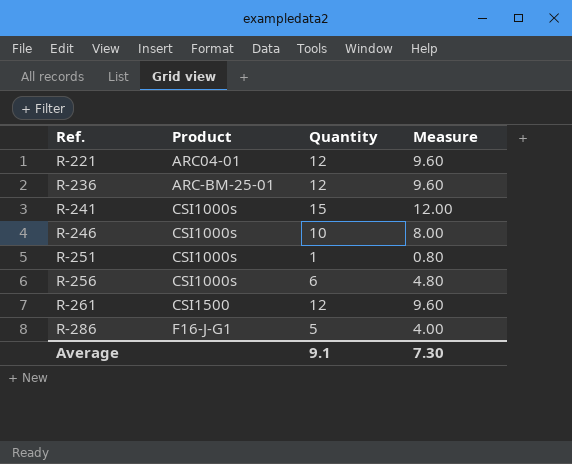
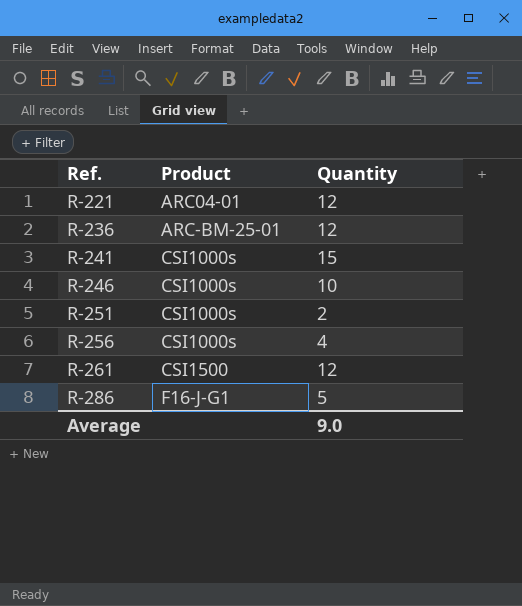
column Measure | formula: [Quantity] * 0.8 -> none
R-251 | Quantity: 1 -> 2
R-256 | Quantity: 6 -> 4
Average | Quantity: 9.1 -> 9.0

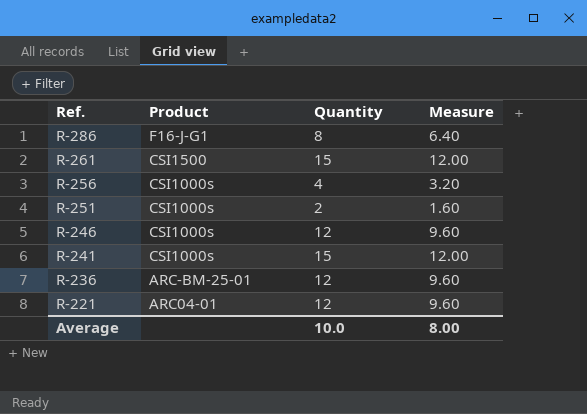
row order: Ref. ascending -> Ref. descending
column Measure | formula: none -> [Quantity] * 0.8
R-286 | Quantity: 5 -> 8
R-261 | Quantity: 12 -> 15
R-246 | Quantity: 10 -> 12
Average | Quantity: 9.0 -> 10.0

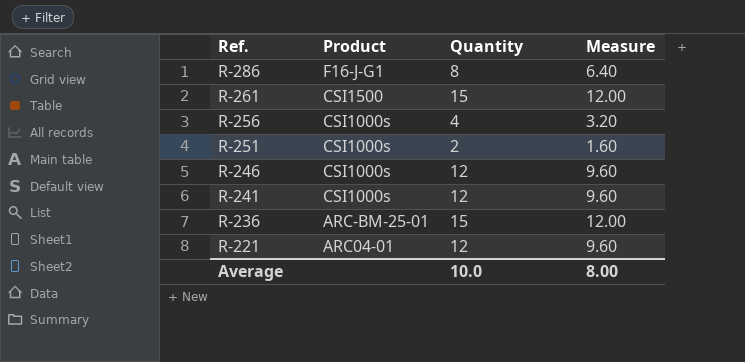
R-241 | Quantity: 15 -> 12
R-241 | Measure: 12.00 -> 9.60
R-236 | Quantity: 12 -> 15
R-236 | Measure: 9.60 -> 12.00

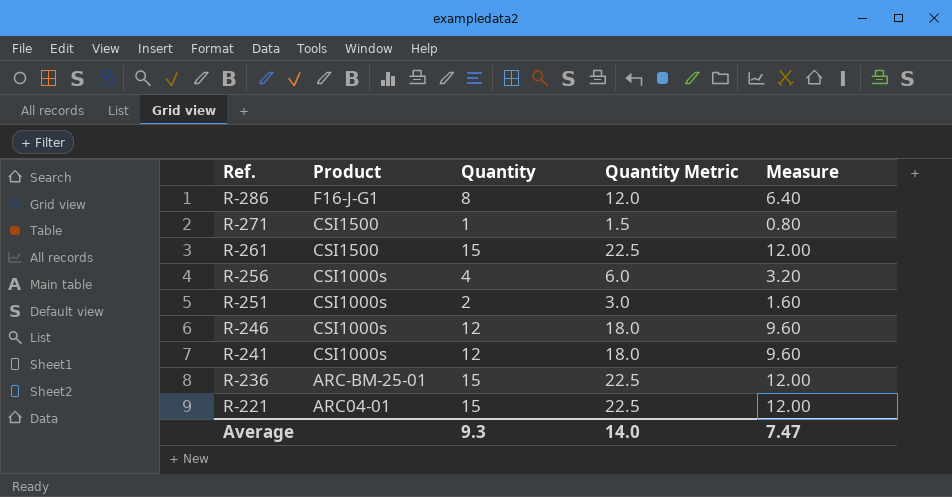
column Quantity Metric | formula: none -> [Quantity] * 1.5
row R-271: none -> CSI1500 | 1 | 1.5 | 0.80
R-221 | Quantity: 12 -> 15
R-221 | Measure: 9.60 -> 12.00
Average | Quantity: 10.0 -> 9.3
Average | Measure: 8.00 -> 7.47

